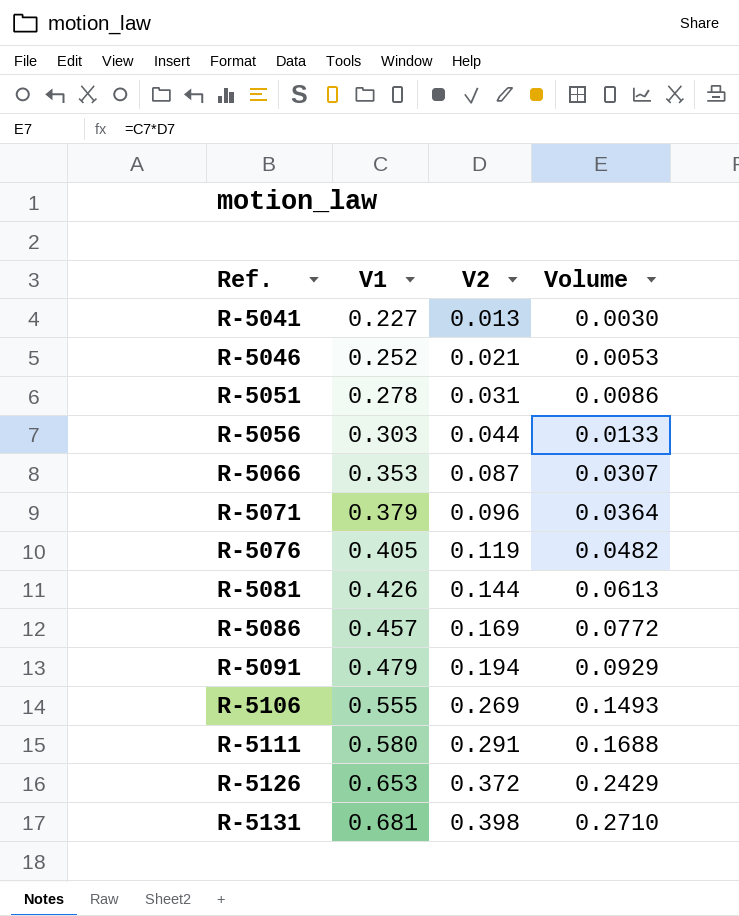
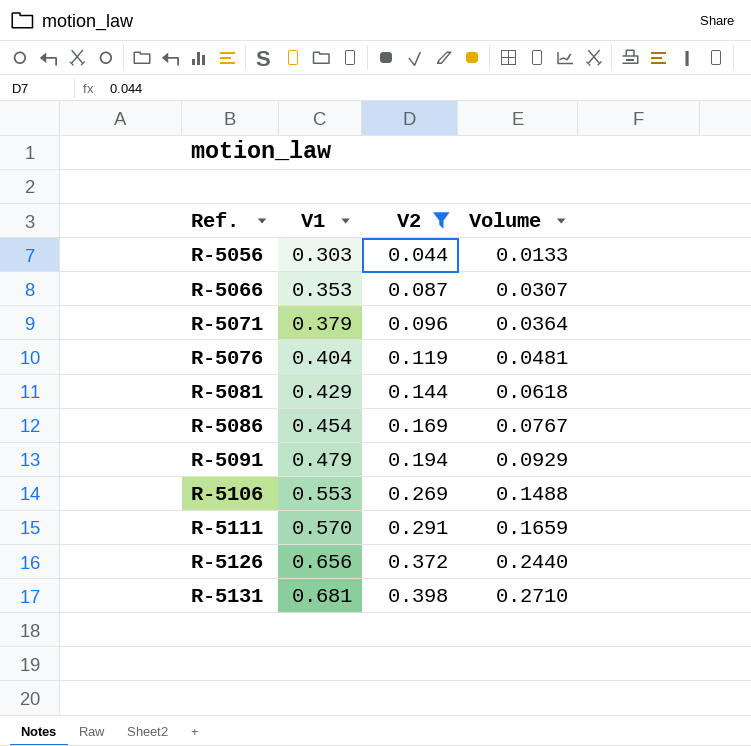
filter: none -> V2 >= 0.044
R-5076 | V1: 0.405 -> 0.404
R-5076 | Volume: 0.0482 -> 0.0481
R-5081 | V1: 0.426 -> 0.429
R-5081 | Volume: 0.0613 -> 0.0618
R-5086 | V1: 0.457 -> 0.454
R-5086 | Volume: 0.0772 -> 0.0767
R-5106 | V1: 0.555 -> 0.553
R-5106 | Volume: 0.1493 -> 0.1488
R-5111 | V1: 0.580 -> 0.570
R-5111 | Volume: 0.1688 -> 0.1659
R-5126 | V1: 0.653 -> 0.656
R-5126 | Volume: 0.2429 -> 0.2440

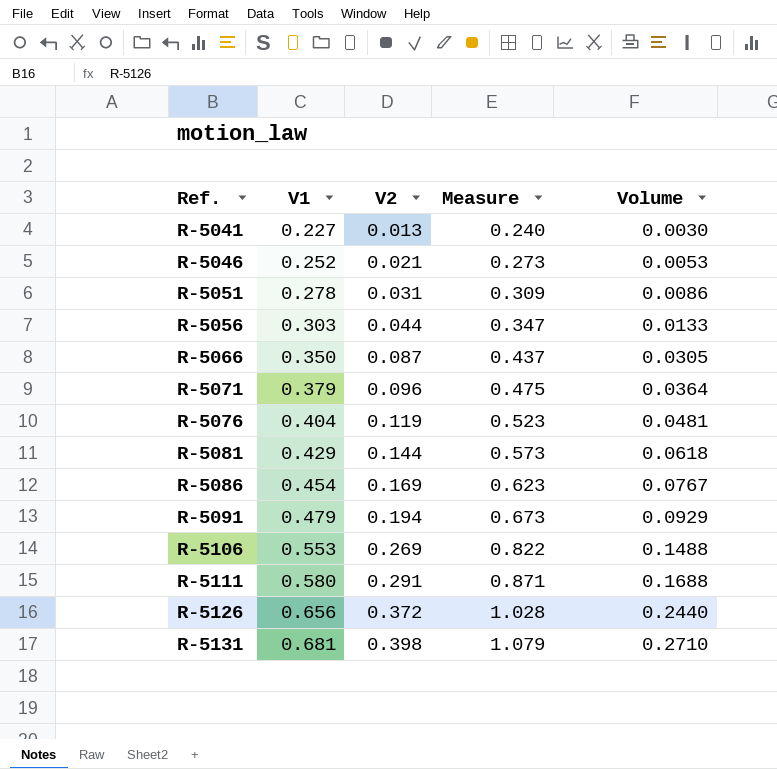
filter: V2 >= 0.044 -> none
column Measure | formula: none -> [V1] + [V2]
R-5066 | V1: 0.353 -> 0.350
R-5066 | Volume: 0.0307 -> 0.0305
R-5111 | V1: 0.570 -> 0.580
R-5111 | Volume: 0.1659 -> 0.1688

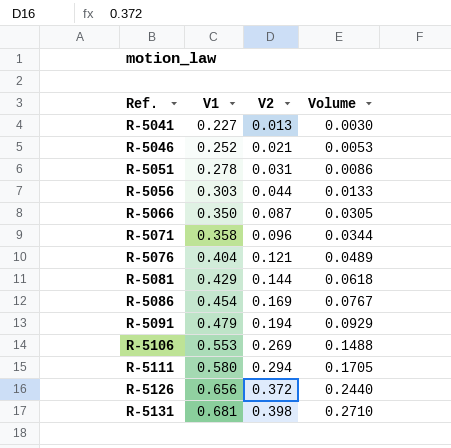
column Measure | formula: [V1] + [V2] -> none
R-5071 | V1: 0.379 -> 0.358
R-5071 | Volume: 0.0364 -> 0.0344
R-5076 | V2: 0.119 -> 0.121
R-5076 | Volume: 0.0481 -> 0.0489
R-5111 | V2: 0.291 -> 0.294
R-5111 | Volume: 0.1688 -> 0.1705

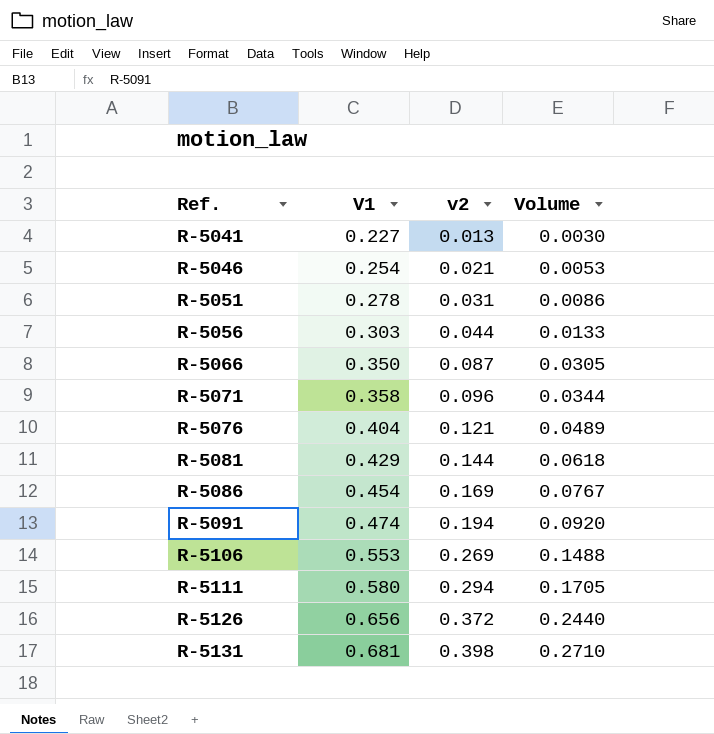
column name: V2 -> v2
R-5046 | V1: 0.252 -> 0.254
R-5091 | V1: 0.479 -> 0.474
R-5091 | Volume: 0.0929 -> 0.0920

